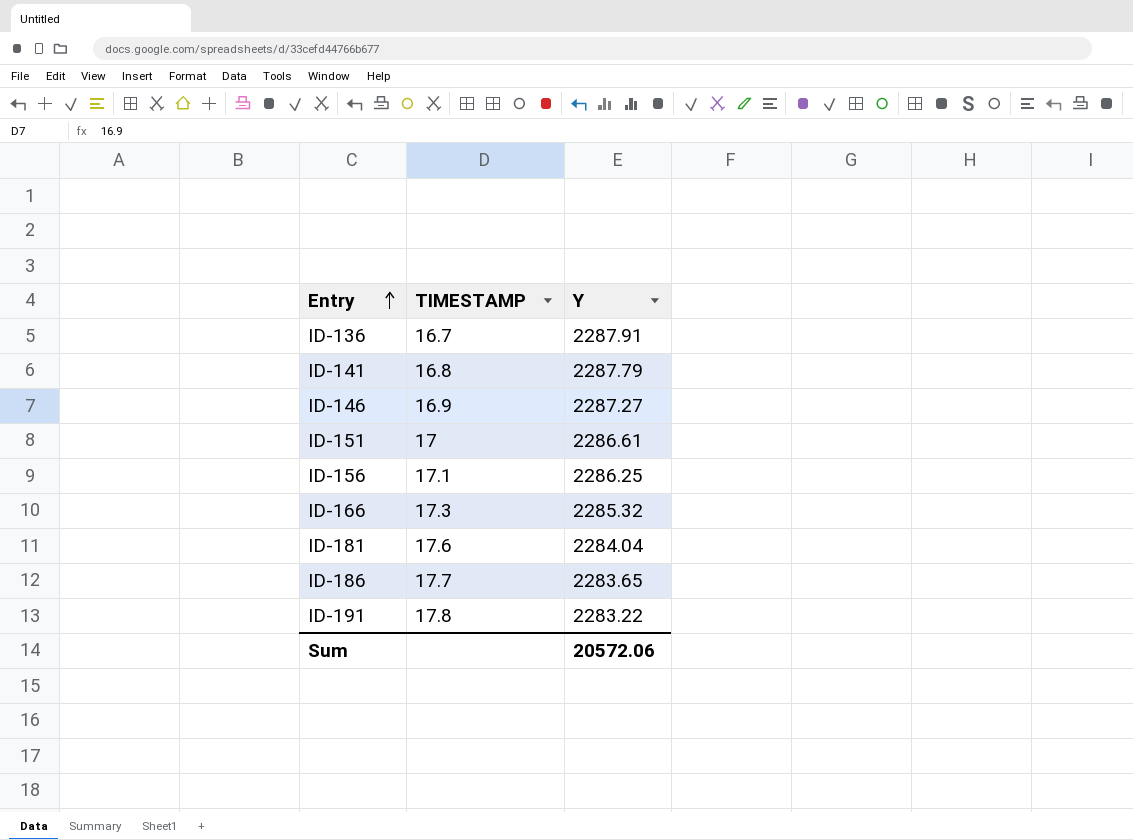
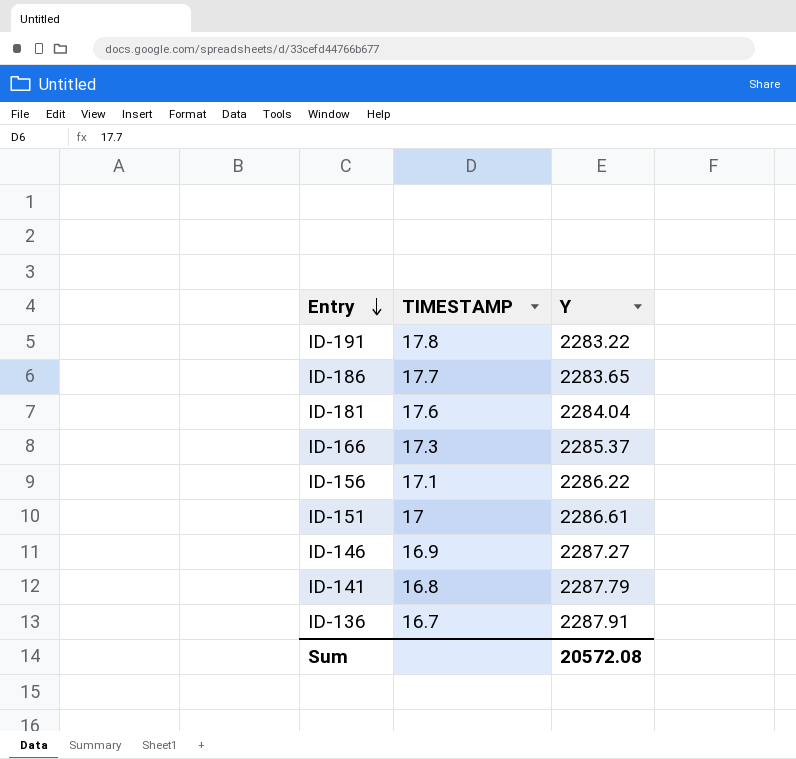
row order: Entry ascending -> Entry descending
ID-166 | Y: 2285.32 -> 2285.37
ID-156 | Y: 2286.25 -> 2286.22
Sum | Y: 20572.06 -> 20572.08

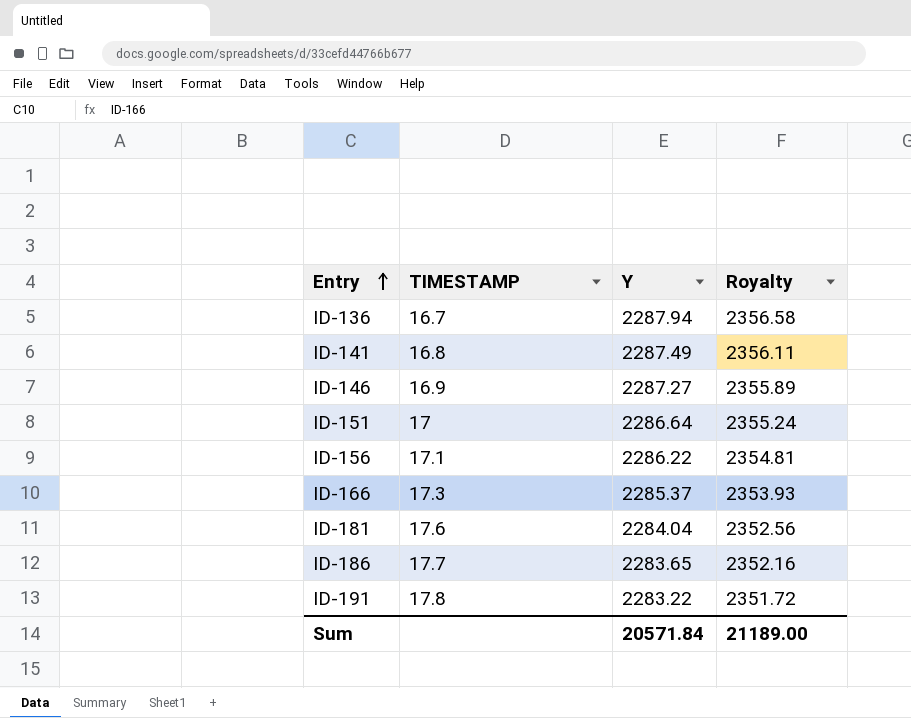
row order: Entry descending -> Entry ascending
column Royalty | formula: none -> [Y] * 1.03
ID-136 | Y: 2287.91 -> 2287.94
ID-141 | Y: 2287.79 -> 2287.49
ID-151 | Y: 2286.61 -> 2286.64
Sum | Y: 20572.08 -> 20571.84

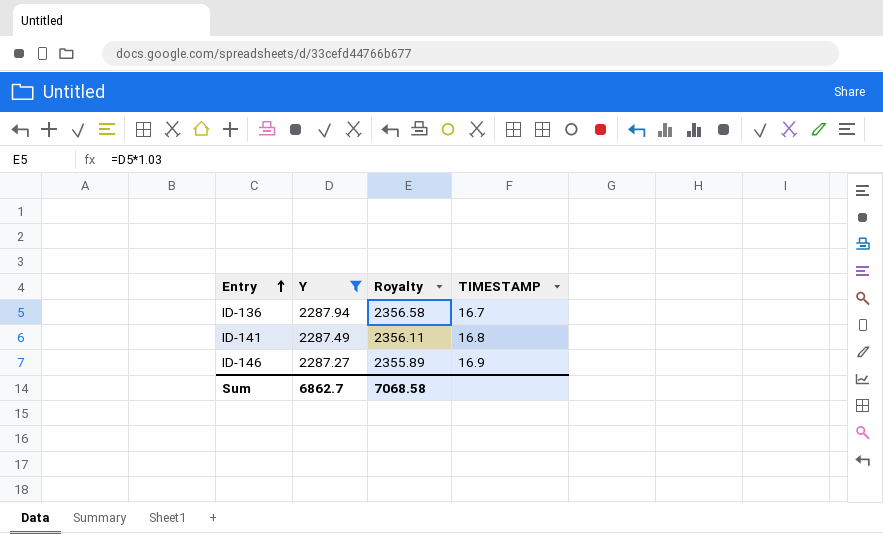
filter: none -> Y >= 2287.27
column TIMESTAMP | position: 2 -> 4
Sum | Y: 20571.84 -> 6862.7
Sum | Royalty: 21189.00 -> 7068.58

